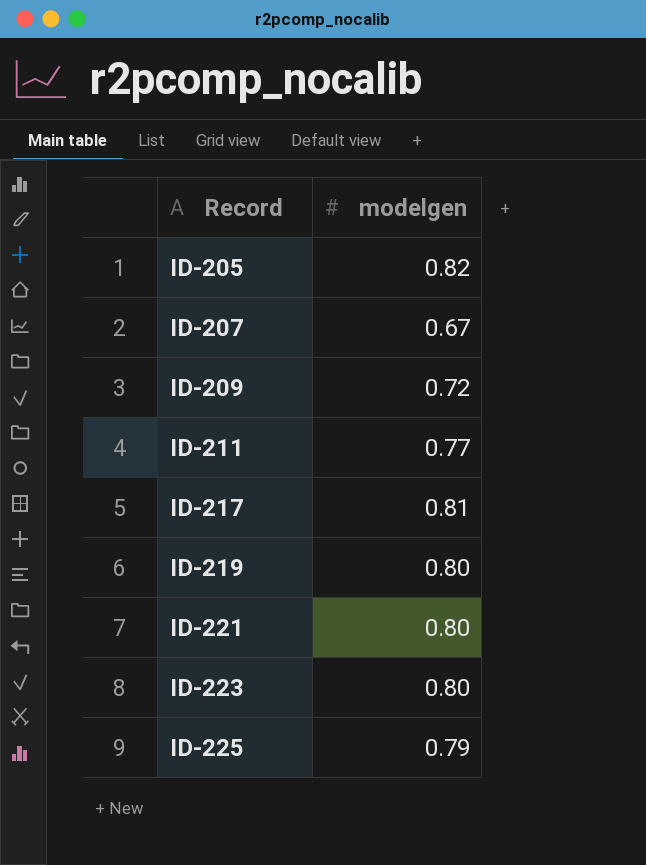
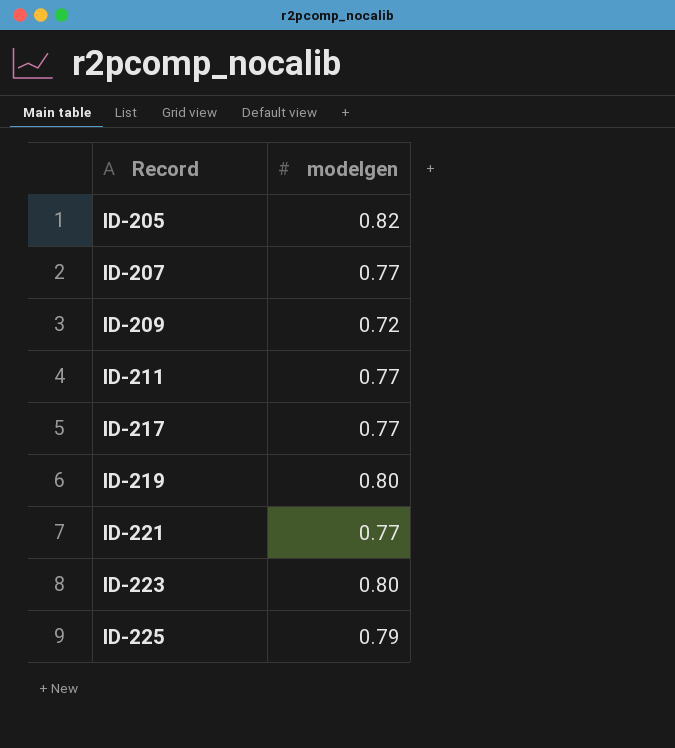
ID-207 | modelgen: 0.67 -> 0.77
ID-217 | modelgen: 0.81 -> 0.77
ID-221 | modelgen: 0.80 -> 0.77

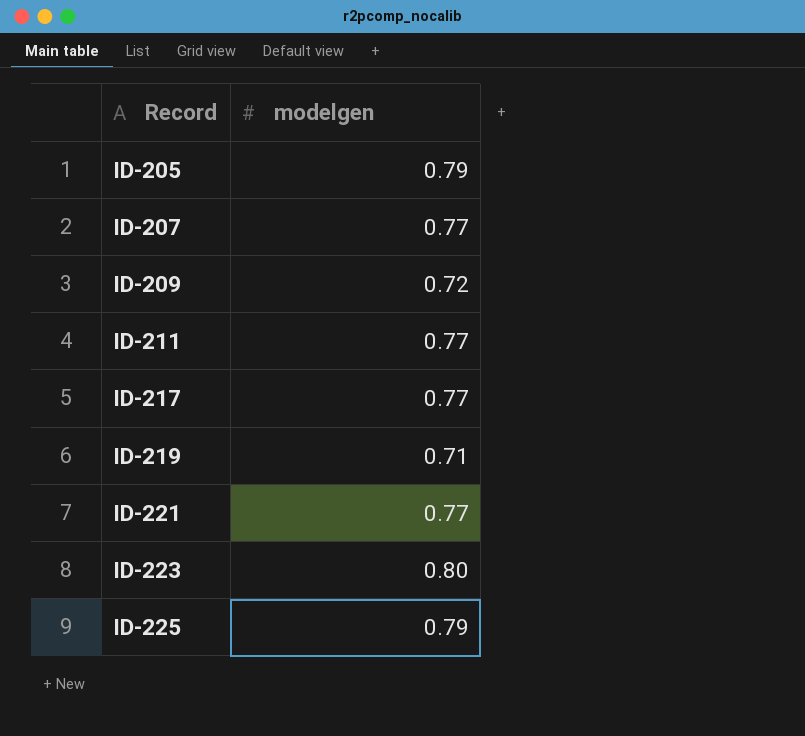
ID-205 | modelgen: 0.82 -> 0.79
ID-219 | modelgen: 0.80 -> 0.71

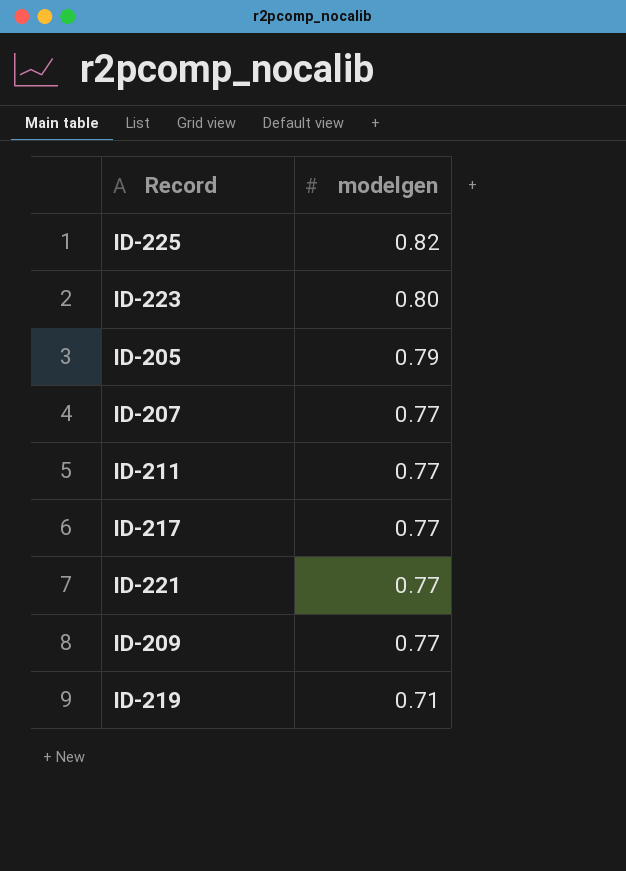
row order: Record ascending -> modelgen descending
ID-225 | modelgen: 0.79 -> 0.82
ID-209 | modelgen: 0.72 -> 0.77

